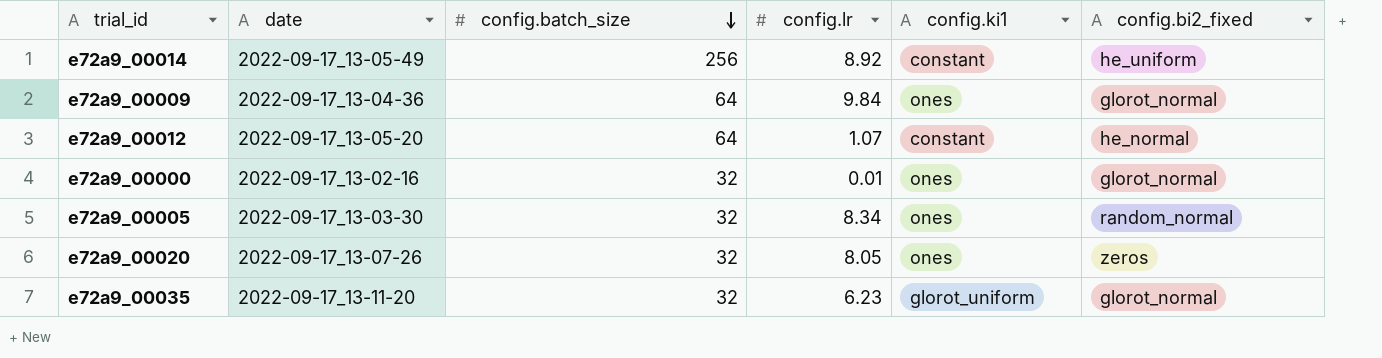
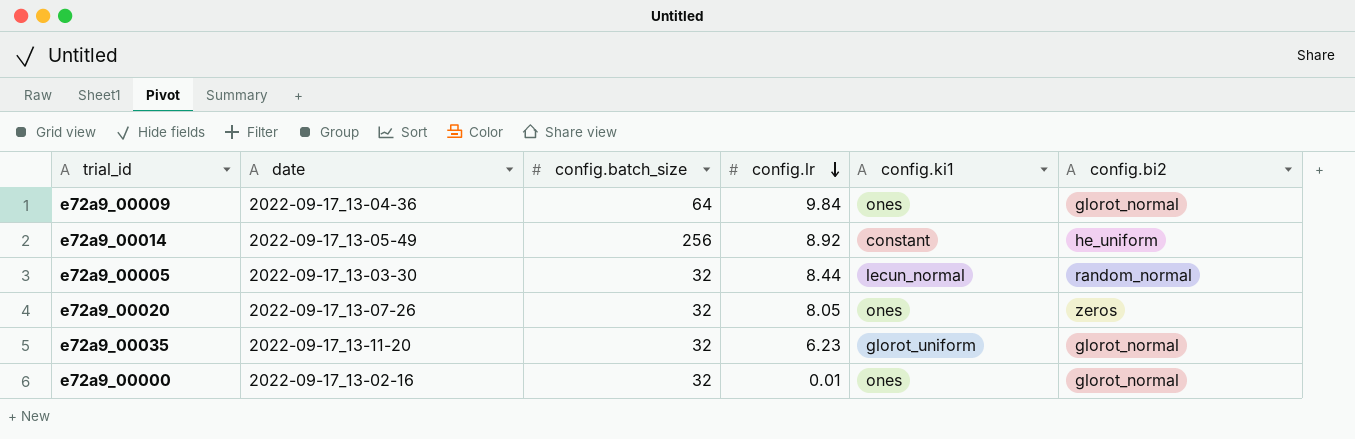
row order: config.batch_size descending -> config.lr descending
column name: config.bi2_fixed -> config.bi2
row e72a9_00012: 2022-09-17_13-05-20 | 64 | 1.07 | constant | he_normal -> none
e72a9_00005 | config.lr: 8.34 -> 8.44
e72a9_00005 | config.ki1: ones -> lecun_normal

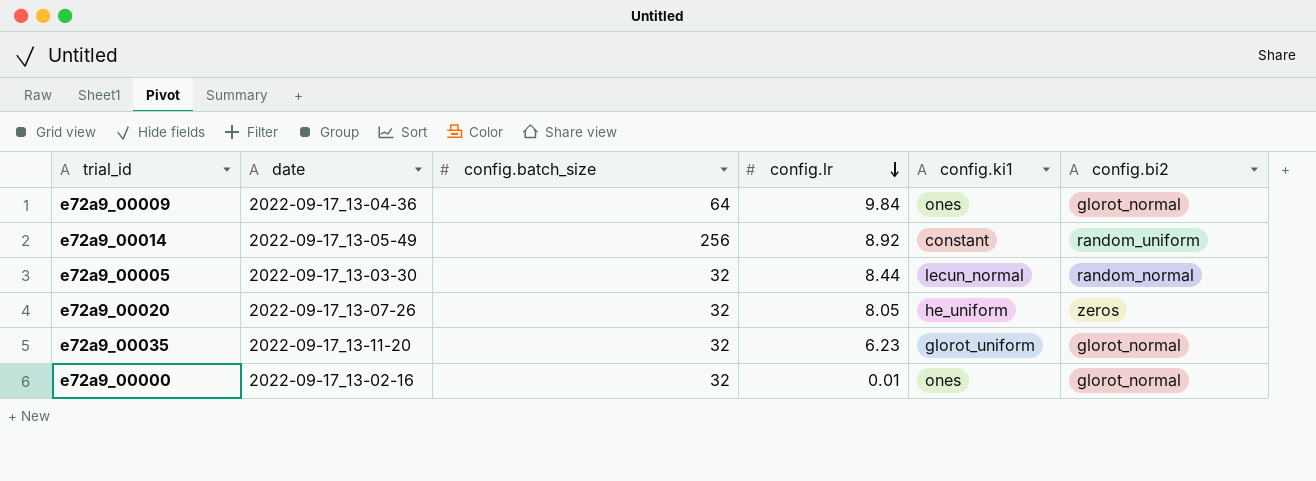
e72a9_00014 | config.bi2: he_uniform -> random_uniform
e72a9_00020 | config.ki1: ones -> he_uniform

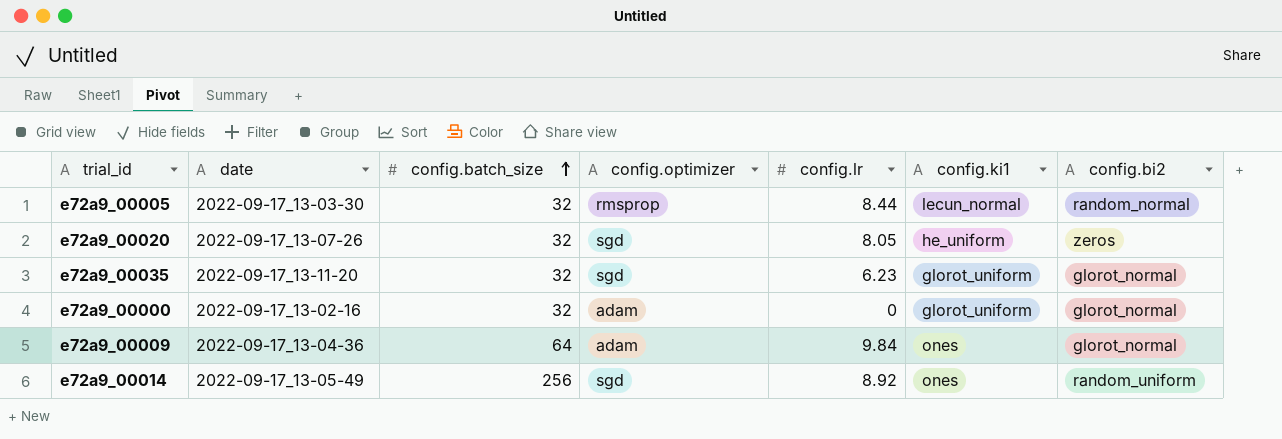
row order: config.lr descending -> config.batch_size ascending
column config.optimizer | position: none -> 4
e72a9_00000 | config.lr: 0.01 -> 0
e72a9_00000 | config.ki1: ones -> glorot_uniform
e72a9_00014 | config.ki1: constant -> ones

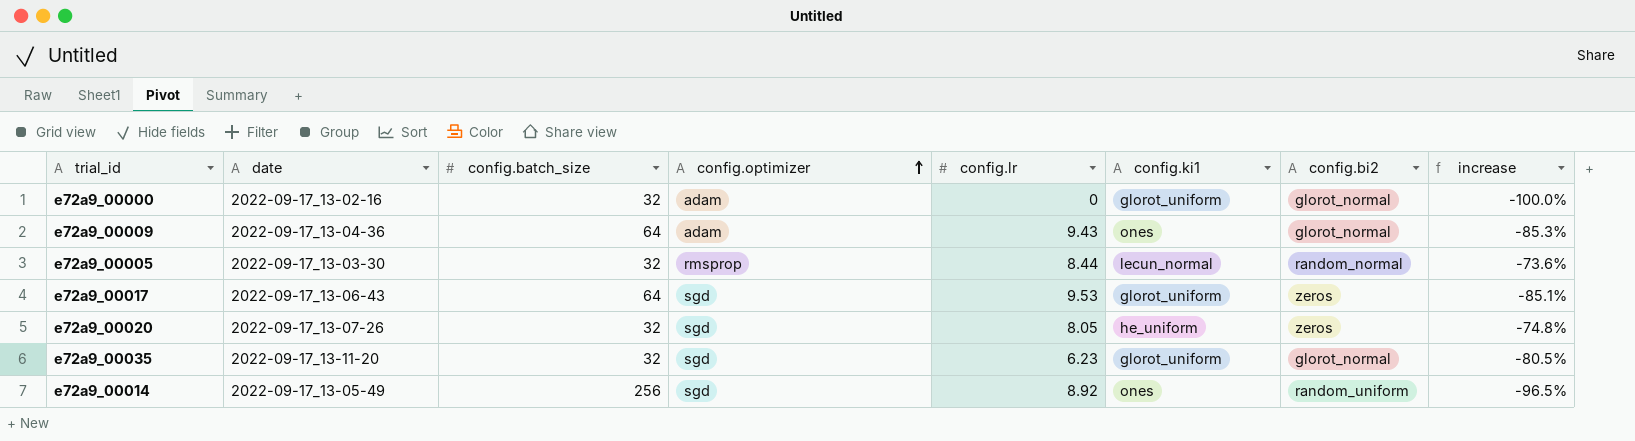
row order: config.batch_size ascending -> config.optimizer ascending
column increase | formula: none -> ([config.lr] - [config.batch_size]) / [config.batch_size]
e72a9_00009 | config.lr: 9.84 -> 9.43
row e72a9_00017: none -> 2022-09-17_13-06-43 | 64 | sgd | 9.53 | glorot_uniform | zeros | -85.1%

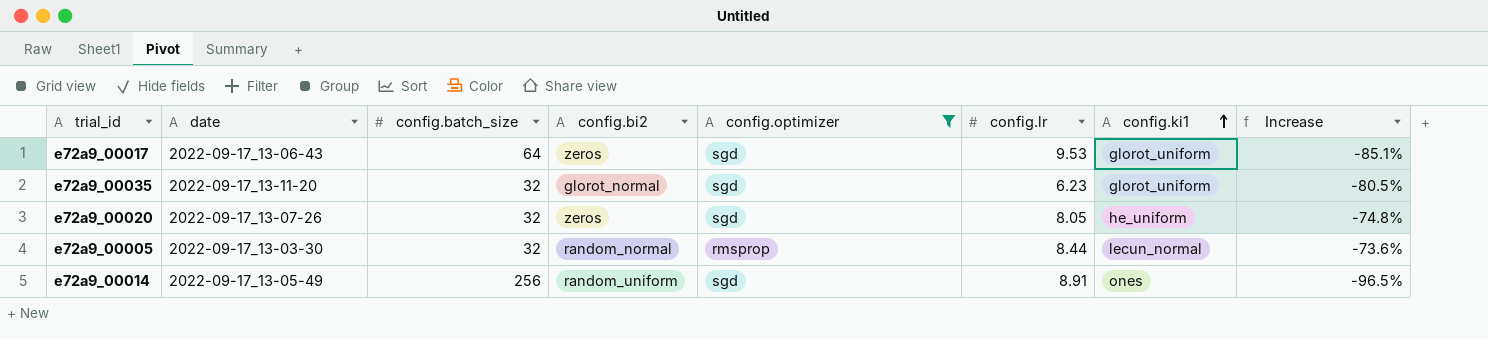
filter: none -> config.optimizer != adam
row order: config.optimizer ascending -> config.ki1 ascending
column config.bi2 | position: 7 -> 4
column name: increase -> Increase
e72a9_00014 | config.lr: 8.92 -> 8.91

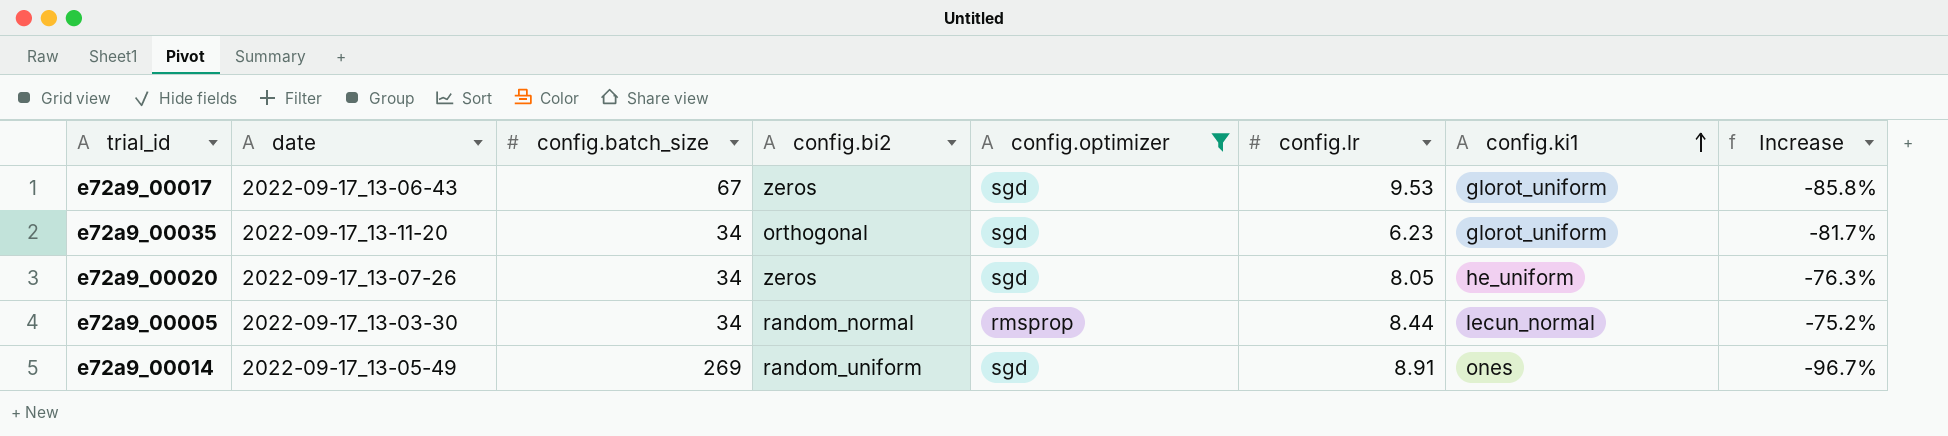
e72a9_00017 | config.batch_size: 64 -> 67
e72a9_00017 | Increase: -85.1% -> -85.8%
e72a9_00035 | config.batch_size: 32 -> 34
e72a9_00035 | config.bi2: glorot_normal -> orthogonal
e72a9_00035 | Increase: -80.5% -> -81.7%
e72a9_00020 | config.batch_size: 32 -> 34
e72a9_00020 | Increase: -74.8% -> -76.3%
e72a9_00005 | config.batch_size: 32 -> 34
e72a9_00005 | Increase: -73.6% -> -75.2%
e72a9_00014 | config.batch_size: 256 -> 269
e72a9_00014 | Increase: -96.5% -> -96.7%

